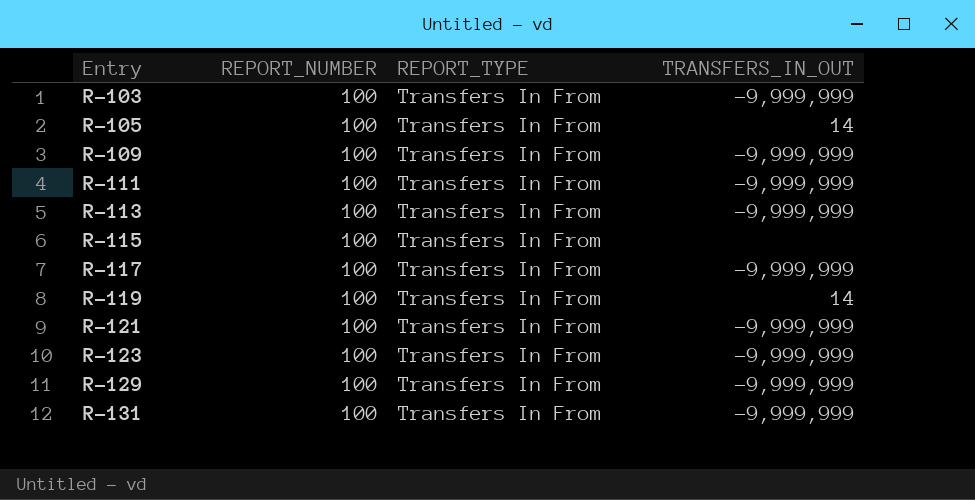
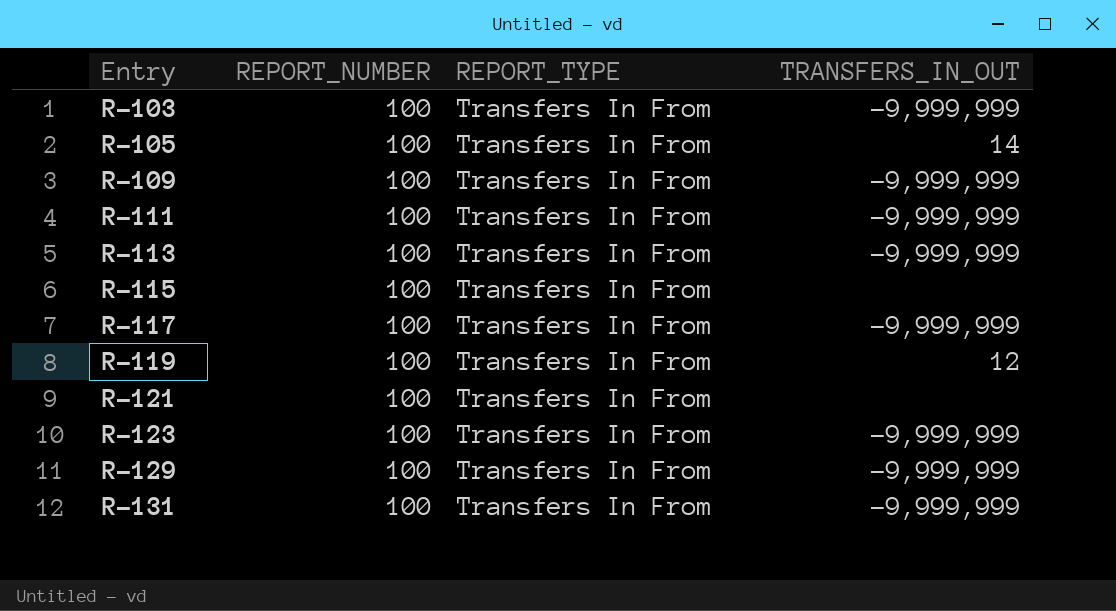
R-119 | TRANSFERS_IN_OUT: 14 -> 12
R-121 | TRANSFERS_IN_OUT: -9,999,999 -> none

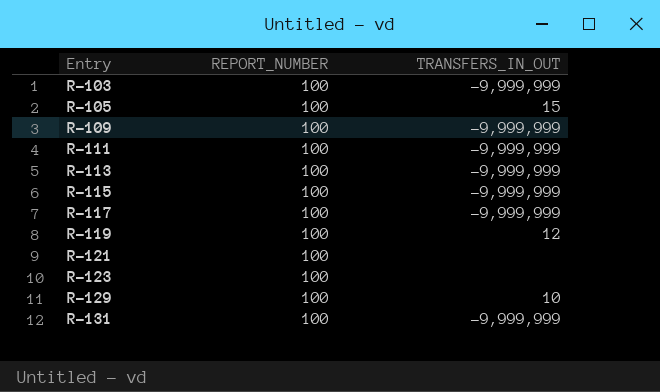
column REPORT_TYPE | position: 3 -> none
R-105 | TRANSFERS_IN_OUT: 14 -> 15
R-115 | TRANSFERS_IN_OUT: none -> -9,999,999
R-123 | TRANSFERS_IN_OUT: -9,999,999 -> none
R-129 | TRANSFERS_IN_OUT: -9,999,999 -> 10

